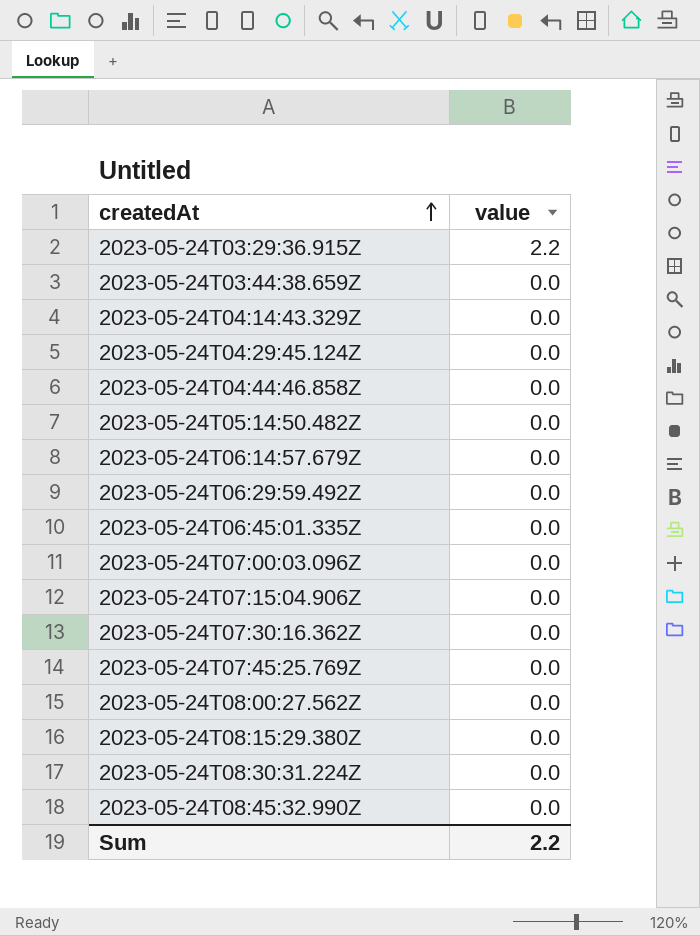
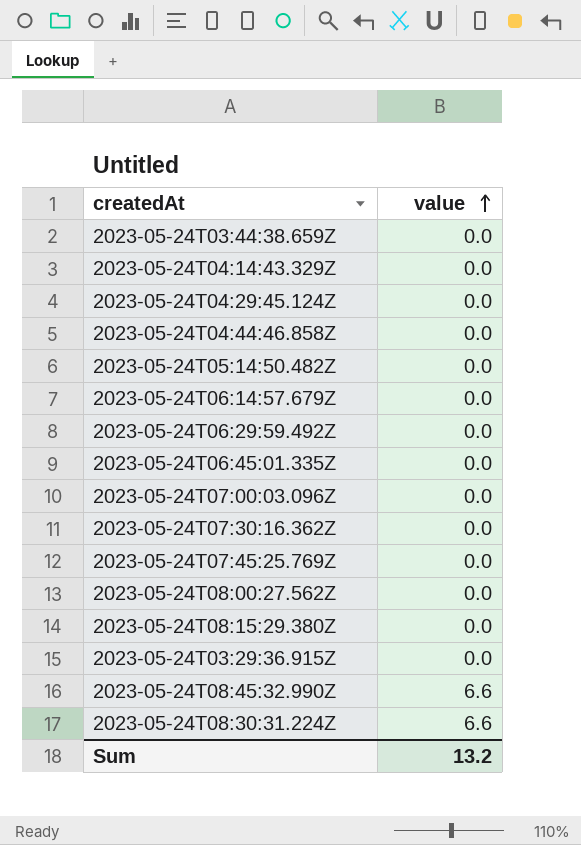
row order: createdAt ascending -> value ascending
row 2023-05-24T07:15:04.906Z: 0.0 -> none
2023-05-24T03:29:36.915Z | value: 2.2 -> 0.0
2023-05-24T08:45:32.990Z | value: 0.0 -> 6.6
2023-05-24T08:30:31.224Z | value: 0.0 -> 6.6
Sum | value: 2.2 -> 13.2

